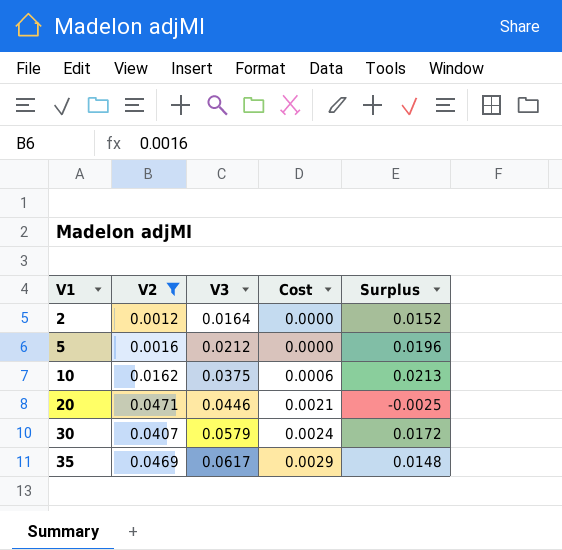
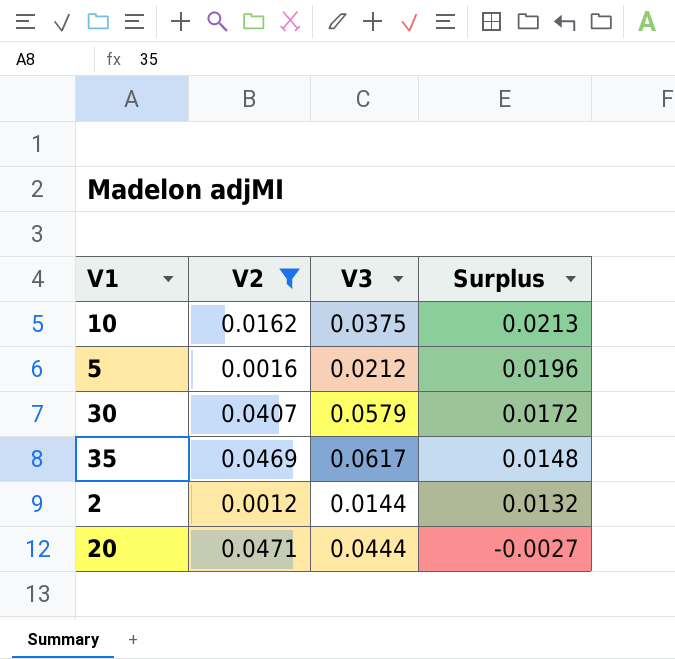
row order: V1 ascending -> Surplus descending
column Cost | formula: [V2] * [V3] -> none
2 | V3: 0.0164 -> 0.0144
2 | Surplus: 0.0152 -> 0.0132
20 | V3: 0.0446 -> 0.0444
20 | Surplus: -0.0025 -> -0.0027

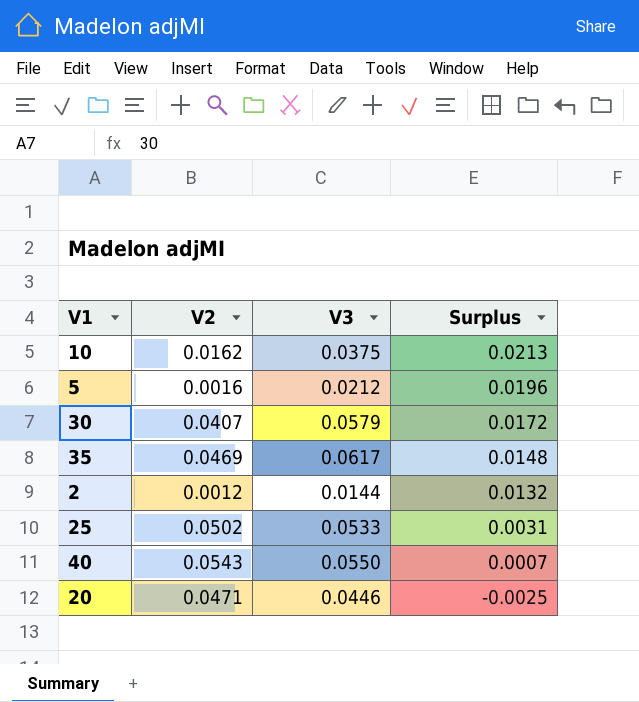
filter: V2 <= 0.0471 -> none
20 | V3: 0.0444 -> 0.0446
20 | Surplus: -0.0027 -> -0.0025

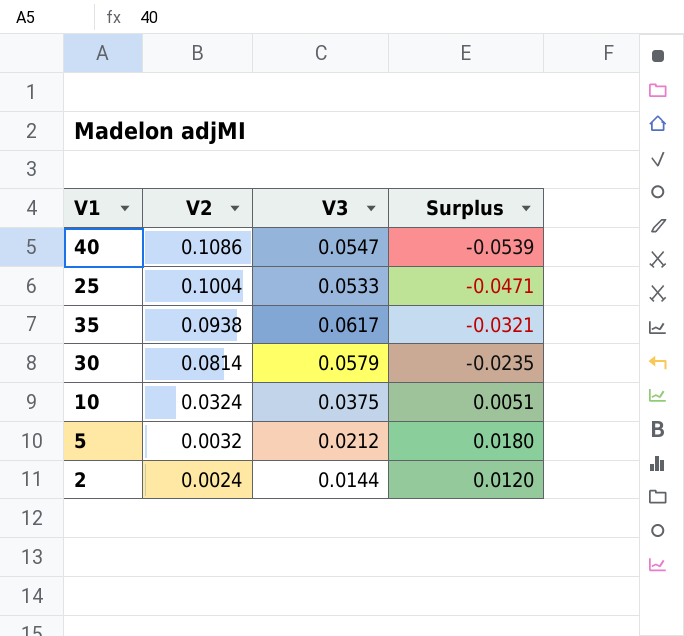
row order: Surplus descending -> V2 descending
row 20: 0.0471 | 0.0446 | -0.0025 -> none
40 | V2: 0.0543 -> 0.1086
40 | V3: 0.0550 -> 0.0547
40 | Surplus: 0.0007 -> -0.0539
25 | V2: 0.0502 -> 0.1004
25 | Surplus: 0.0031 -> -0.0471
35 | V2: 0.0469 -> 0.0938
35 | Surplus: 0.0148 -> -0.0321
30 | V2: 0.0407 -> 0.0814
30 | Surplus: 0.0172 -> -0.0235
10 | V2: 0.0162 -> 0.0324
10 | Surplus: 0.0213 -> 0.0051
5 | V2: 0.0016 -> 0.0032
5 | Surplus: 0.0196 -> 0.0180
2 | V2: 0.0012 -> 0.0024
2 | Surplus: 0.0132 -> 0.0120

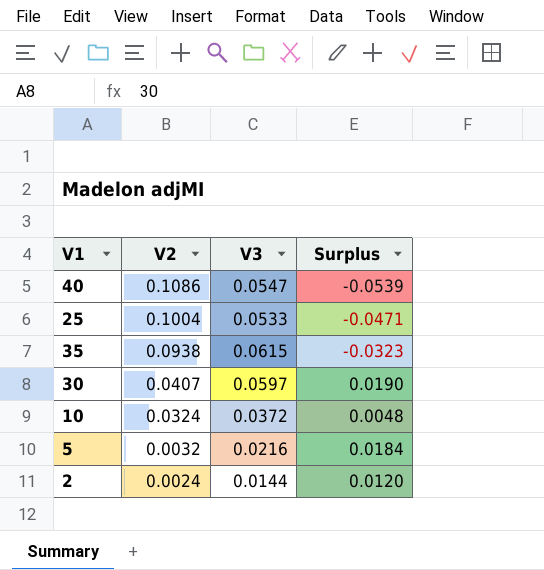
35 | V3: 0.0617 -> 0.0615
35 | Surplus: -0.0321 -> -0.0323
30 | V2: 0.0814 -> 0.0407
30 | V3: 0.0579 -> 0.0597
30 | Surplus: -0.0235 -> 0.0190
10 | V3: 0.0375 -> 0.0372
10 | Surplus: 0.0051 -> 0.0048
5 | V3: 0.0212 -> 0.0216
5 | Surplus: 0.0180 -> 0.0184

